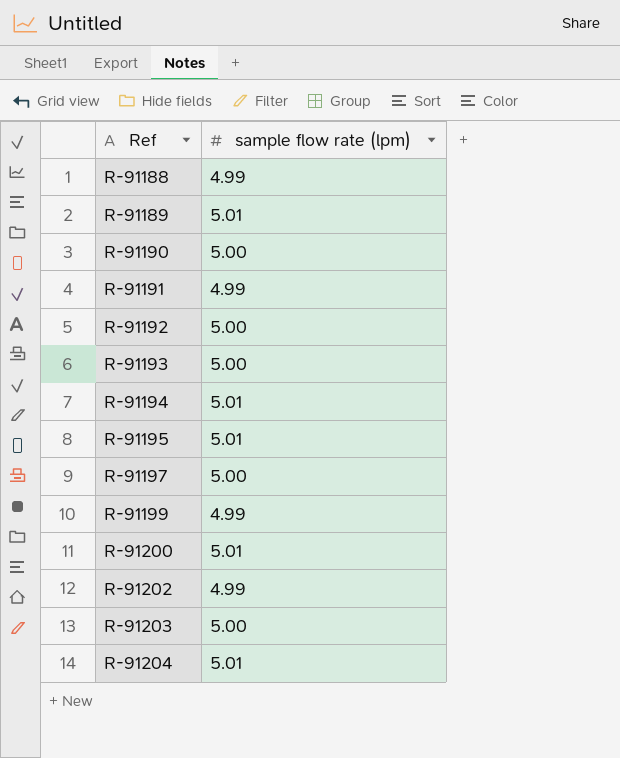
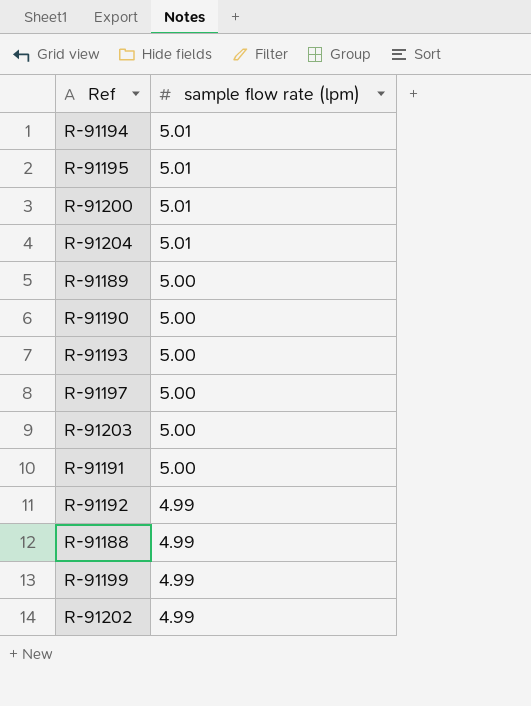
row order: Ref ascending -> sample flow rate (lpm) descending
R-91189 | sample flow rate (lpm): 5.01 -> 5.00
R-91191 | sample flow rate (lpm): 4.99 -> 5.00
R-91192 | sample flow rate (lpm): 5.00 -> 4.99

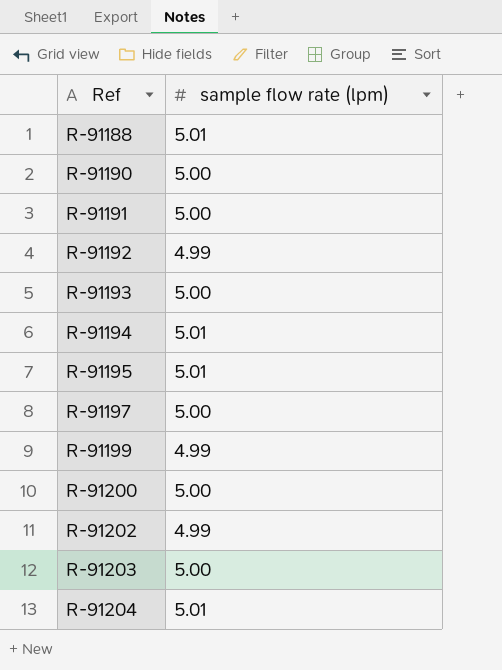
row order: sample flow rate (lpm) descending -> Ref ascending
row R-91189: 5.00 -> none
R-91188 | sample flow rate (lpm): 4.99 -> 5.01
R-91200 | sample flow rate (lpm): 5.01 -> 5.00

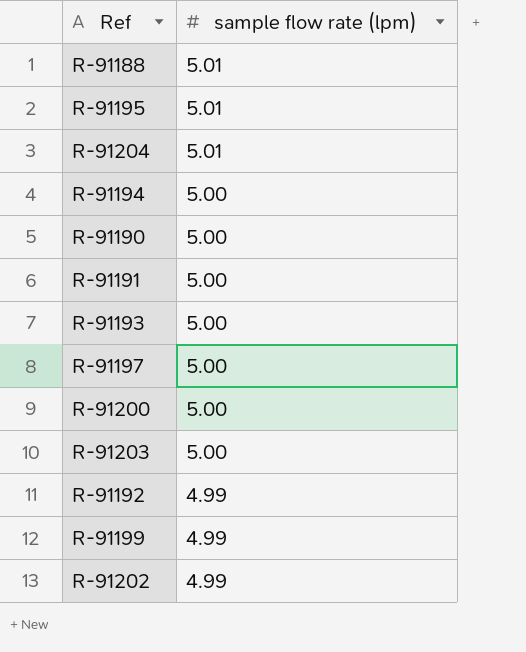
row order: Ref ascending -> sample flow rate (lpm) descending
R-91194 | sample flow rate (lpm): 5.01 -> 5.00

